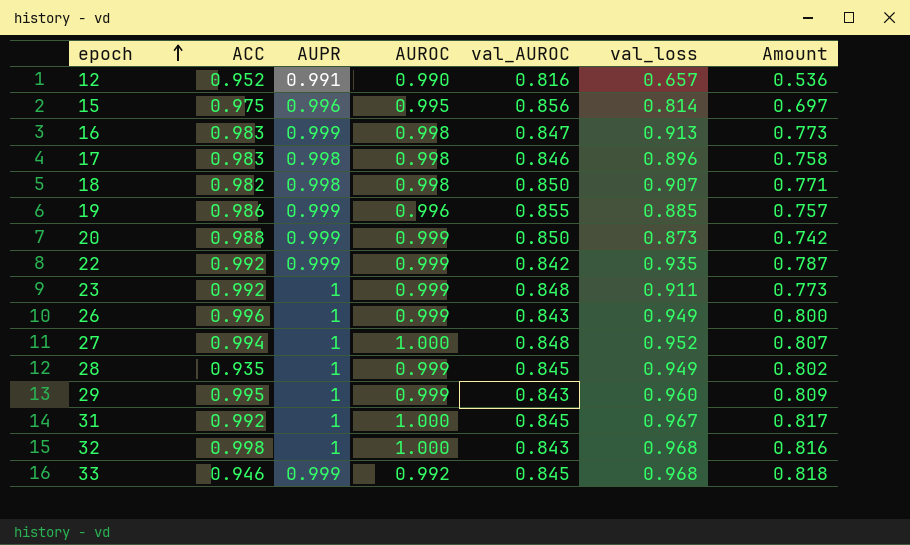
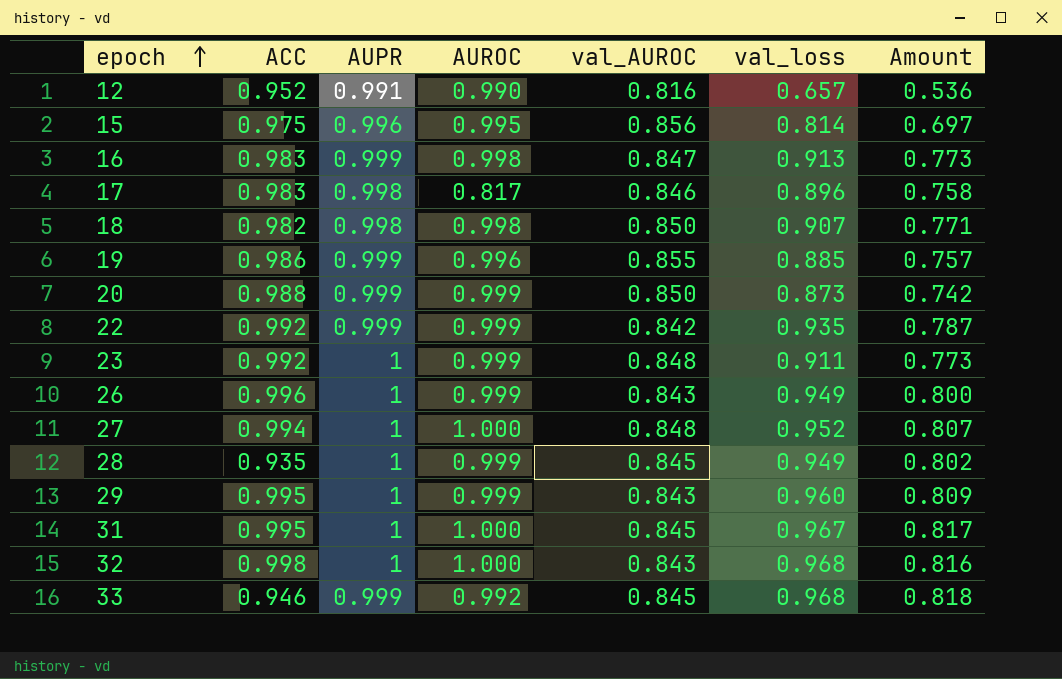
17 | AUROC: 0.998 -> 0.817
31 | ACC: 0.992 -> 0.995

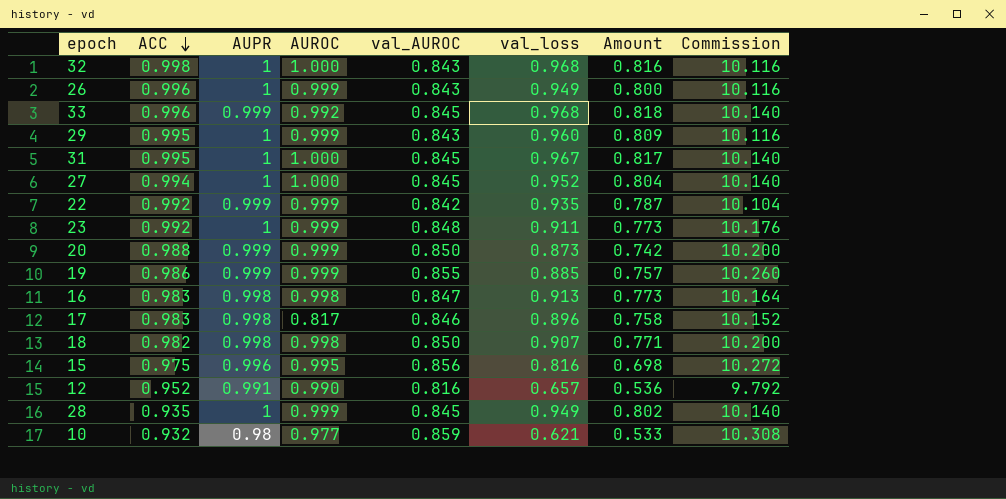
row order: epoch ascending -> ACC descending
column Commission | formula: none -> [val_AUROC] * 12
33 | ACC: 0.946 -> 0.996
27 | val_AUROC: 0.848 -> 0.845
27 | Amount: 0.807 -> 0.804
19 | AUROC: 0.996 -> 0.999
16 | AUPR: 0.999 -> 0.998
15 | val_loss: 0.814 -> 0.816
15 | Amount: 0.697 -> 0.698
row 10: none -> 0.932 | 0.98 | 0.977 | 0.859 | 0.621 | 0.533 | 10.308

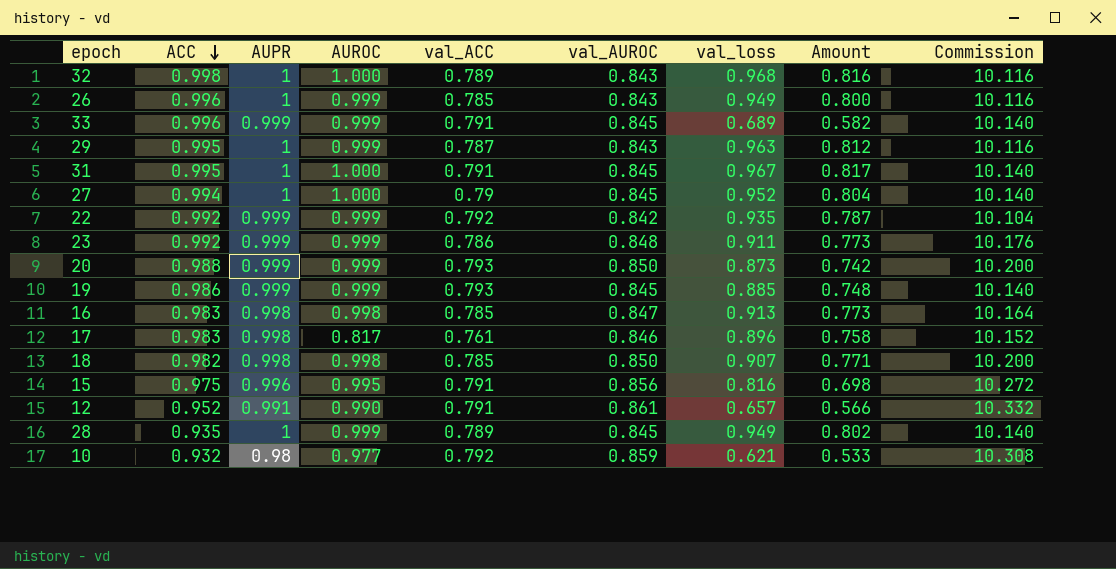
column val_ACC | position: none -> 5
33 | AUROC: 0.992 -> 0.999
33 | val_loss: 0.968 -> 0.689
33 | Amount: 0.818 -> 0.582
29 | val_loss: 0.960 -> 0.963
29 | Amount: 0.809 -> 0.812
23 | AUPR: 1 -> 0.999
19 | val_AUROC: 0.855 -> 0.845
19 | Amount: 0.757 -> 0.748
19 | Commission: 10.260 -> 10.140
12 | val_AUROC: 0.816 -> 0.861
12 | Amount: 0.536 -> 0.566
12 | Commission: 9.792 -> 10.332

